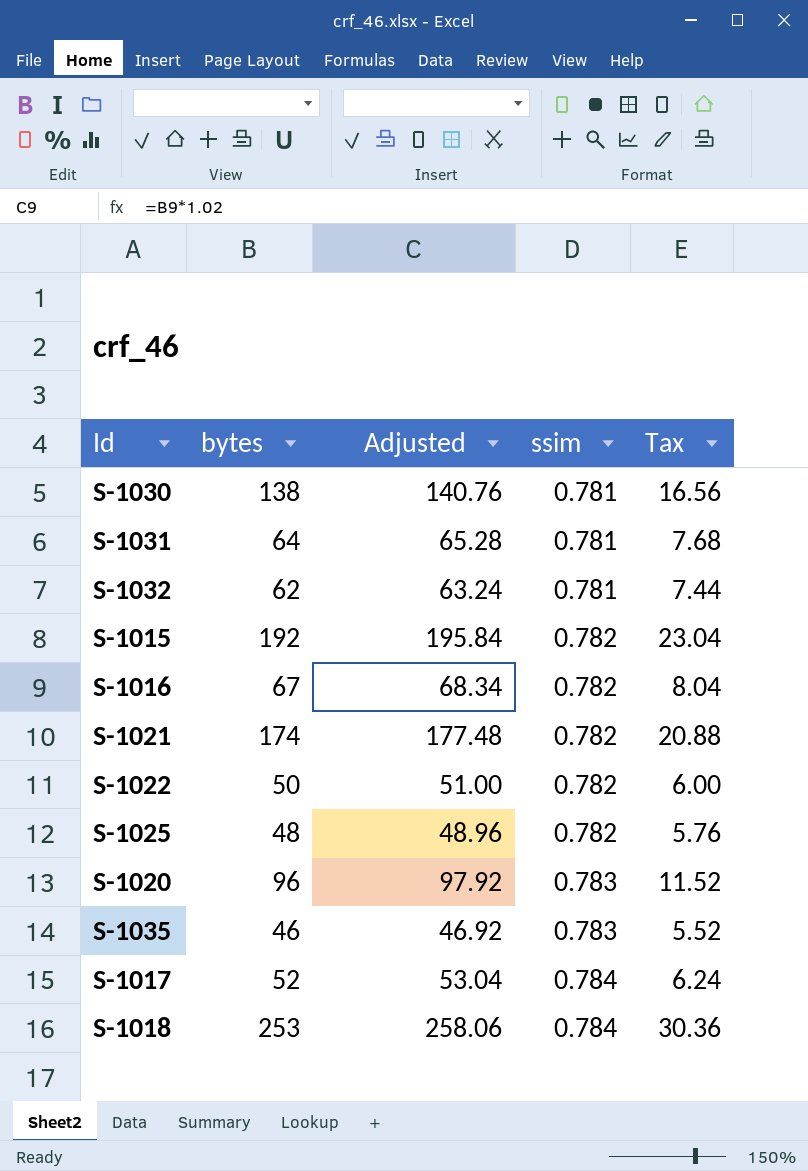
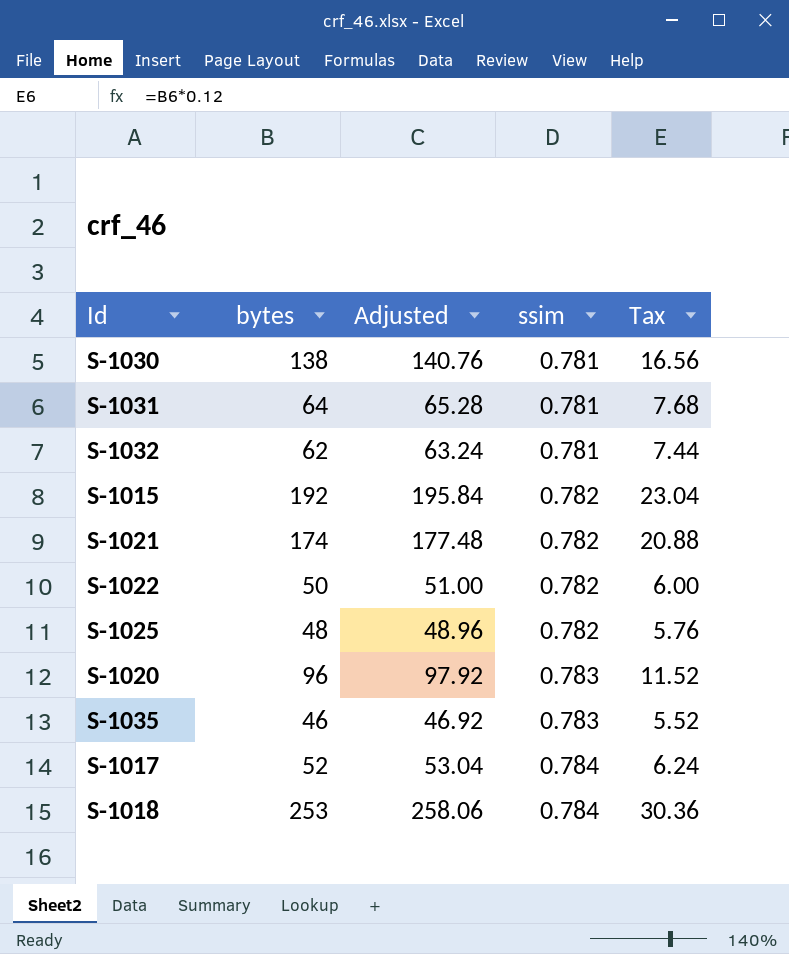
row S-1016: 67 | 68.34 | 0.782 | 8.04 -> none

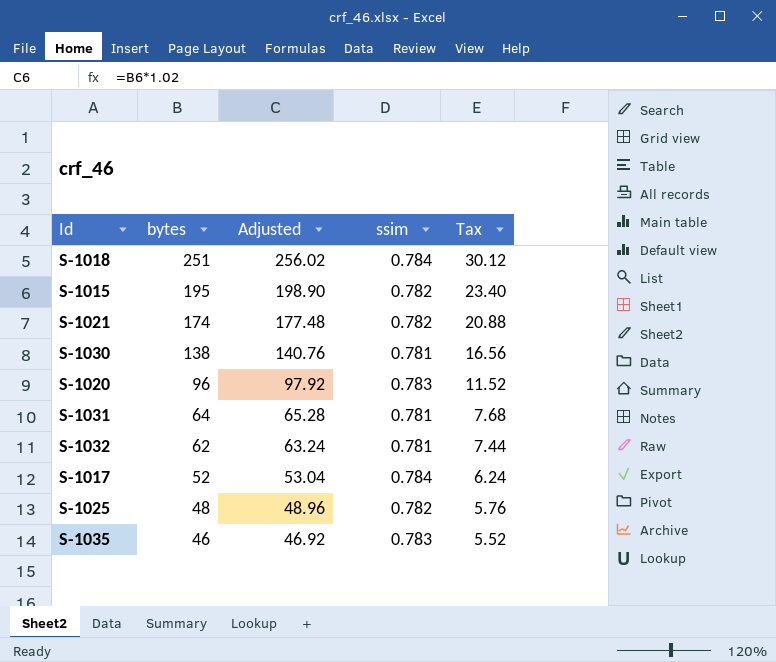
row order: ssim ascending -> bytes descending
row S-1022: 50 | 51.00 | 0.782 | 6.00 -> none
S-1018 | bytes: 253 -> 251
S-1018 | Adjusted: 258.06 -> 256.02
S-1018 | Tax: 30.36 -> 30.12
S-1015 | bytes: 192 -> 195
S-1015 | Adjusted: 195.84 -> 198.90
S-1015 | Tax: 23.04 -> 23.40

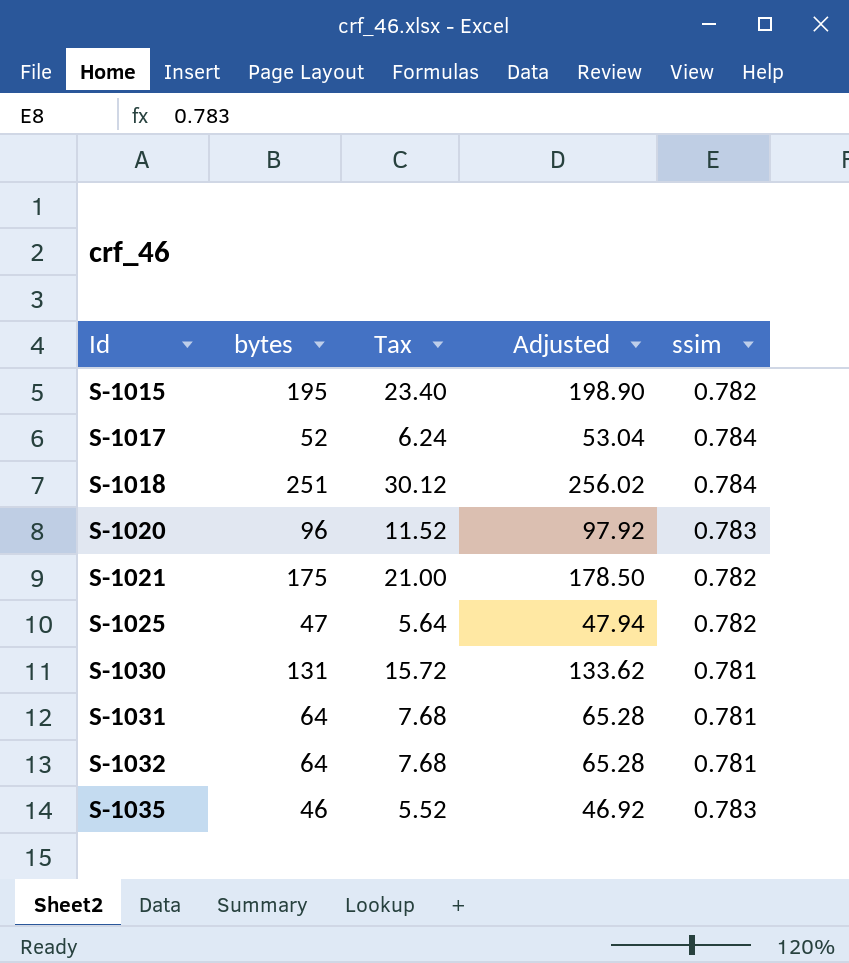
row order: bytes descending -> Id ascending
column Tax | position: 5 -> 3
S-1021 | bytes: 174 -> 175
S-1021 | Tax: 20.88 -> 21.00
S-1021 | Adjusted: 177.48 -> 178.50
S-1025 | bytes: 48 -> 47
S-1025 | Tax: 5.76 -> 5.64
S-1025 | Adjusted: 48.96 -> 47.94
S-1030 | bytes: 138 -> 131
S-1030 | Tax: 16.56 -> 15.72
S-1030 | Adjusted: 140.76 -> 133.62
S-1032 | bytes: 62 -> 64
S-1032 | Tax: 7.44 -> 7.68
S-1032 | Adjusted: 63.24 -> 65.28

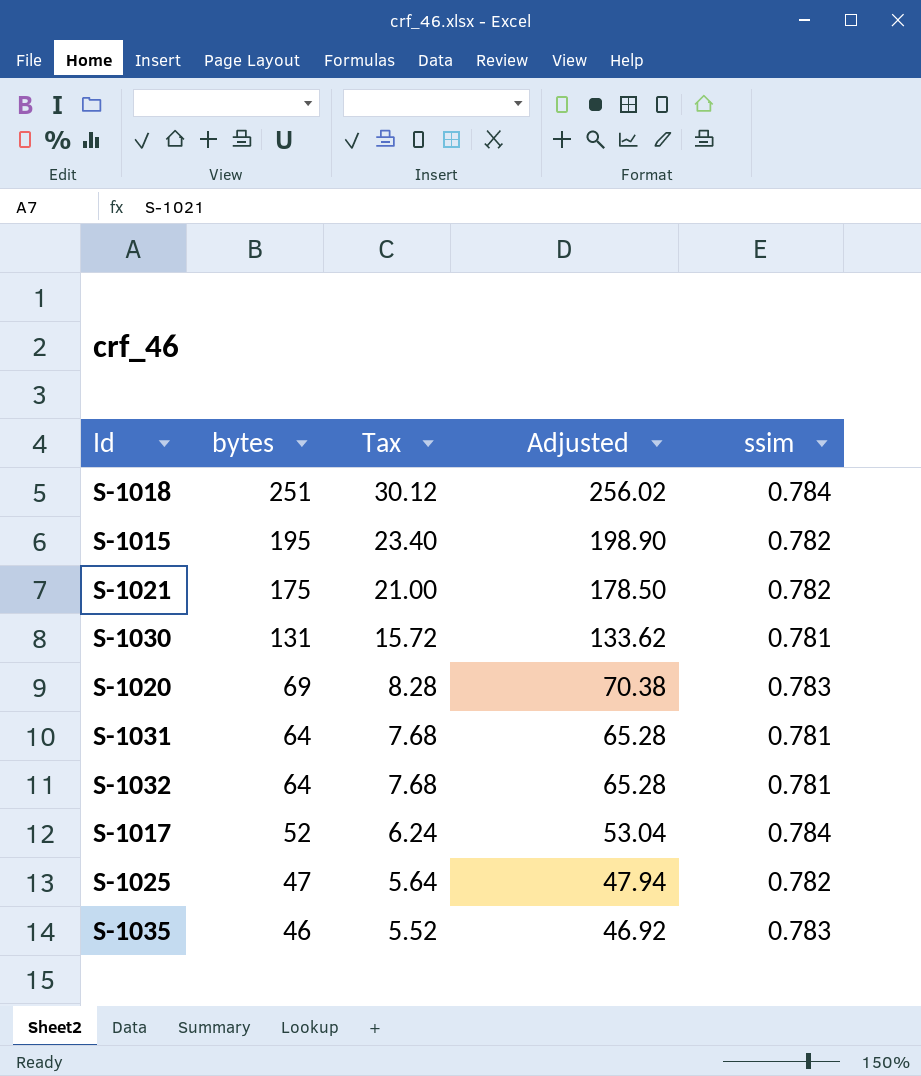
row order: Id ascending -> bytes descending
S-1020 | bytes: 96 -> 69
S-1020 | Tax: 11.52 -> 8.28
S-1020 | Adjusted: 97.92 -> 70.38

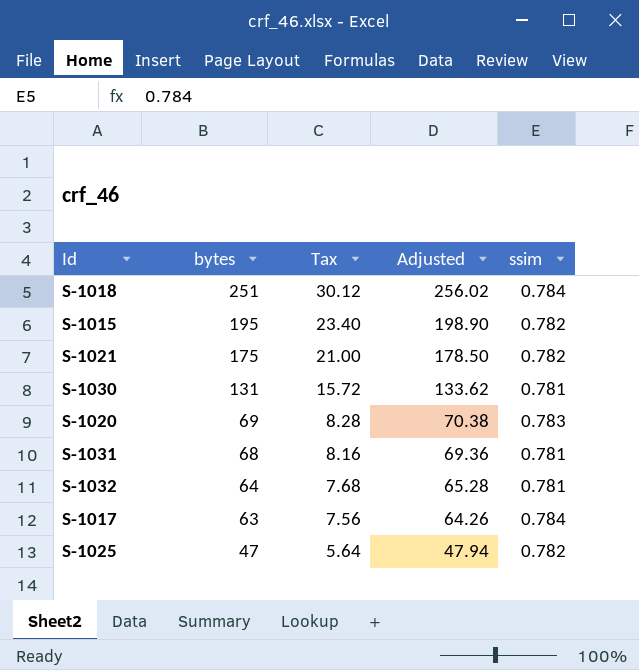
row S-1035: 46 | 5.52 | 46.92 | 0.783 -> none
S-1031 | bytes: 64 -> 68
S-1031 | Tax: 7.68 -> 8.16
S-1031 | Adjusted: 65.28 -> 69.36
S-1017 | bytes: 52 -> 63
S-1017 | Tax: 6.24 -> 7.56
S-1017 | Adjusted: 53.04 -> 64.26

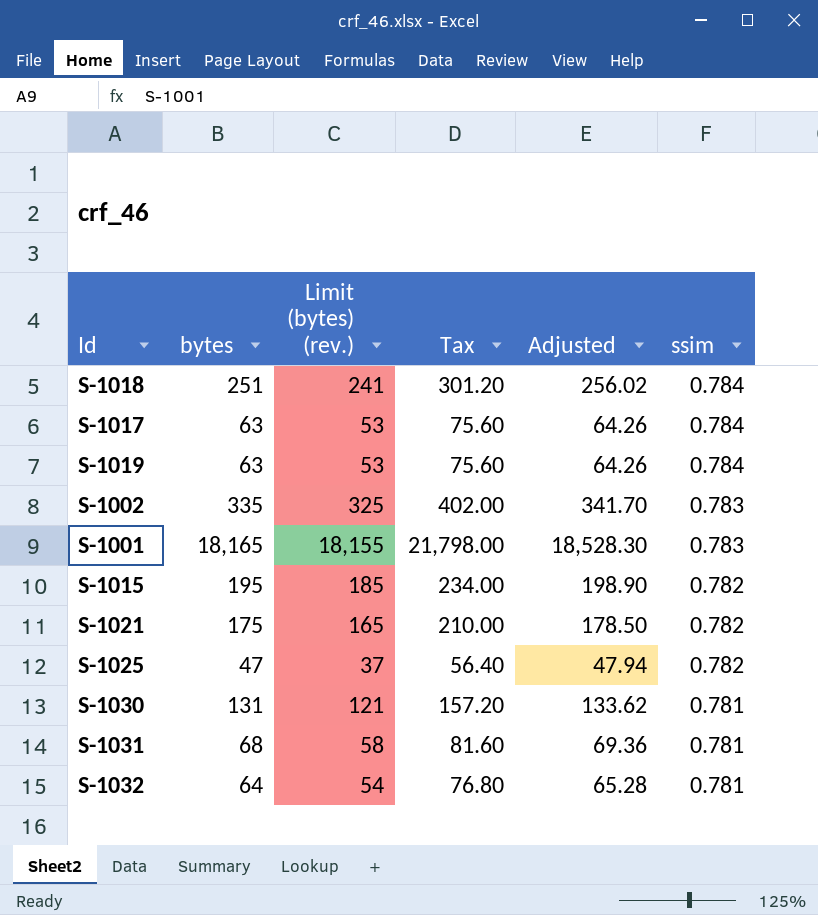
row order: bytes descending -> ssim descending
column Limit (bytes) (rev.) | formula: none -> [bytes] - 10
column Tax | formula: [bytes] * 0.12 -> [bytes] * 1.2
row S-1020: 69 | 8.28 | 70.38 | 0.783 -> none
row S-1019: none -> 63 | 53 | 75.60 | 64.26 | 0.784
row S-1002: none -> 335 | 325 | 402.00 | 341.70 | 0.783
row S-1001: none -> 18,165 | 18,155 | 21,798.00 | 18,528.30 | 0.783

